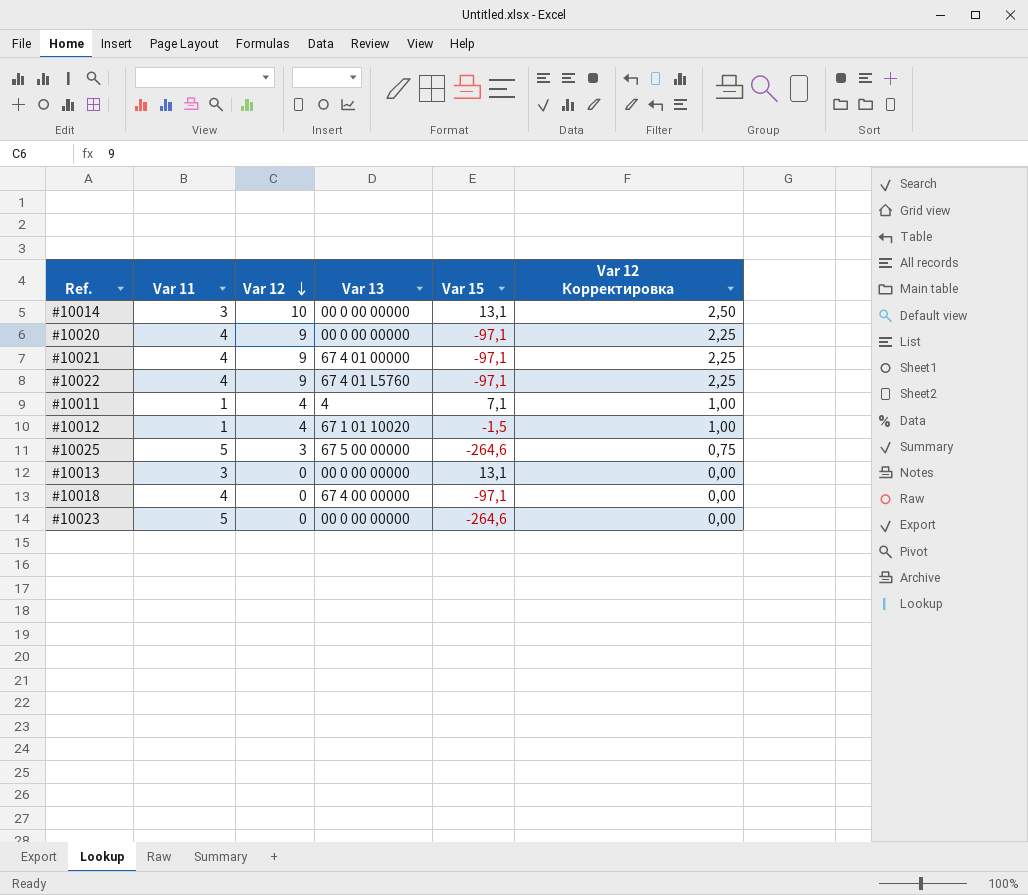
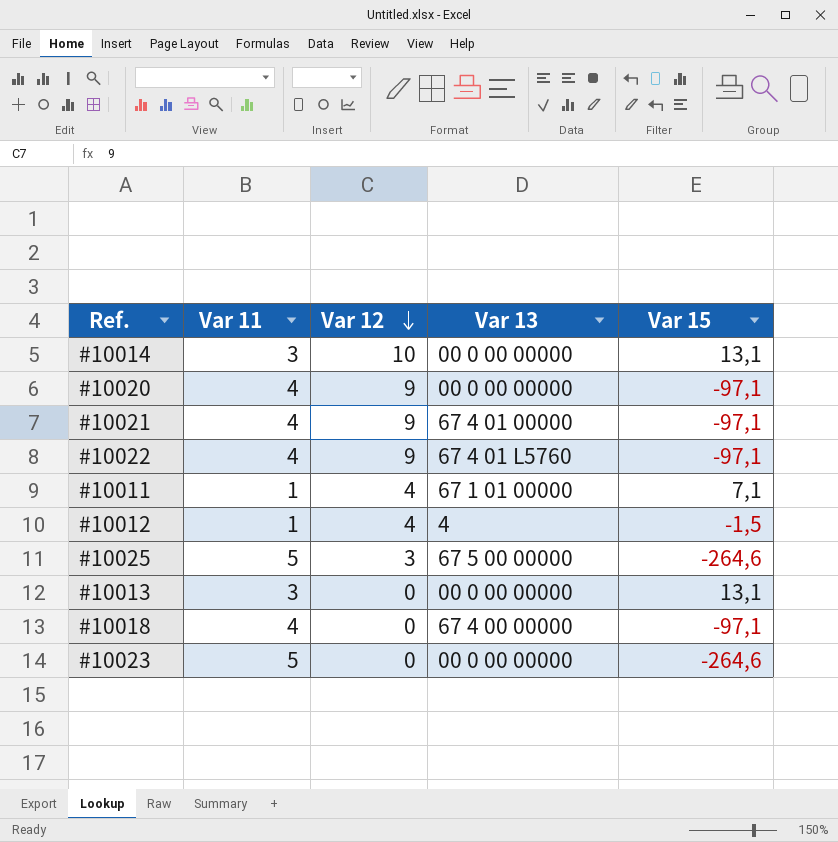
column Var 12 Корректировка | formula: [Var 12] * 0,25 -> none
#10011 | Var 13: 4 -> 67 1 01 00000
#10012 | Var 13: 67 1 01 10020 -> 4

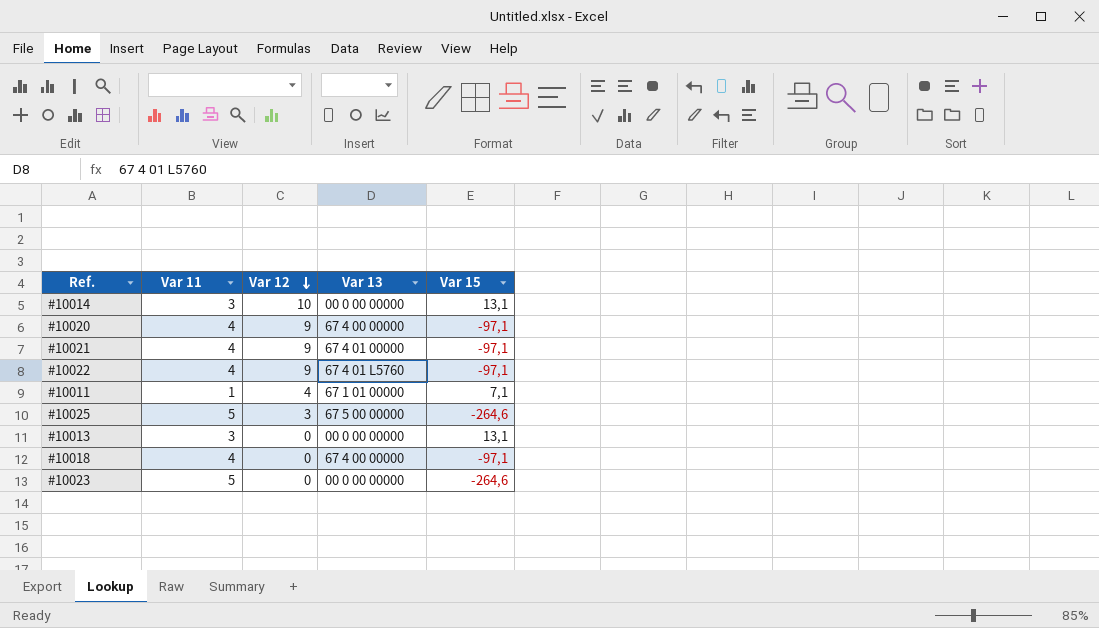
row #10012: 1 | 4 | 4 | -1,5 -> none
#10020 | Var 13: 00 0 00 00000 -> 67 4 00 00000

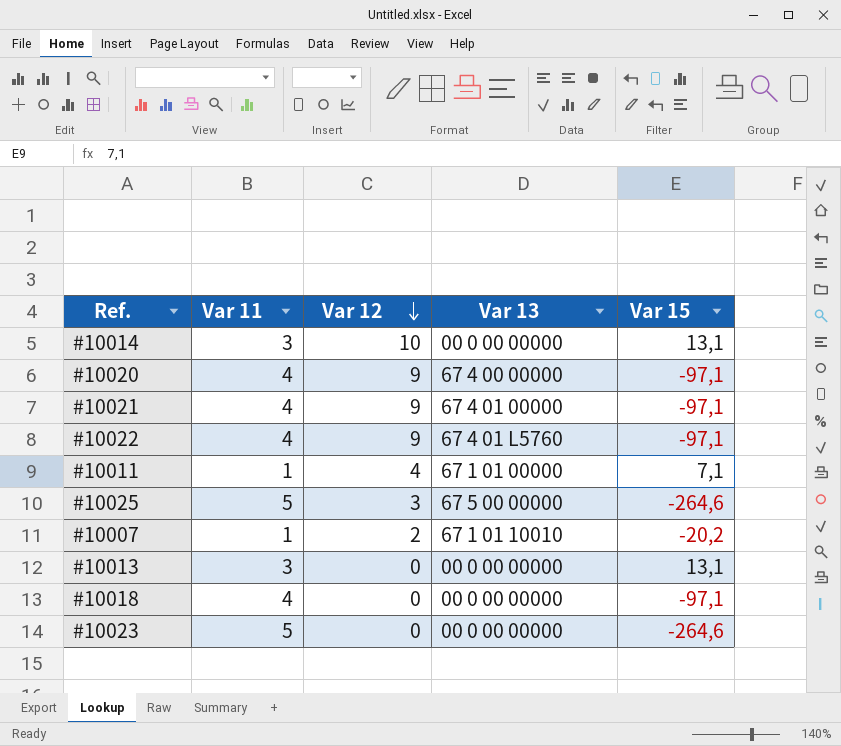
row #10007: none -> 1 | 2 | 67 1 01 10010 | -20,2
#10018 | Var 13: 67 4 00 00000 -> 00 0 00 00000

